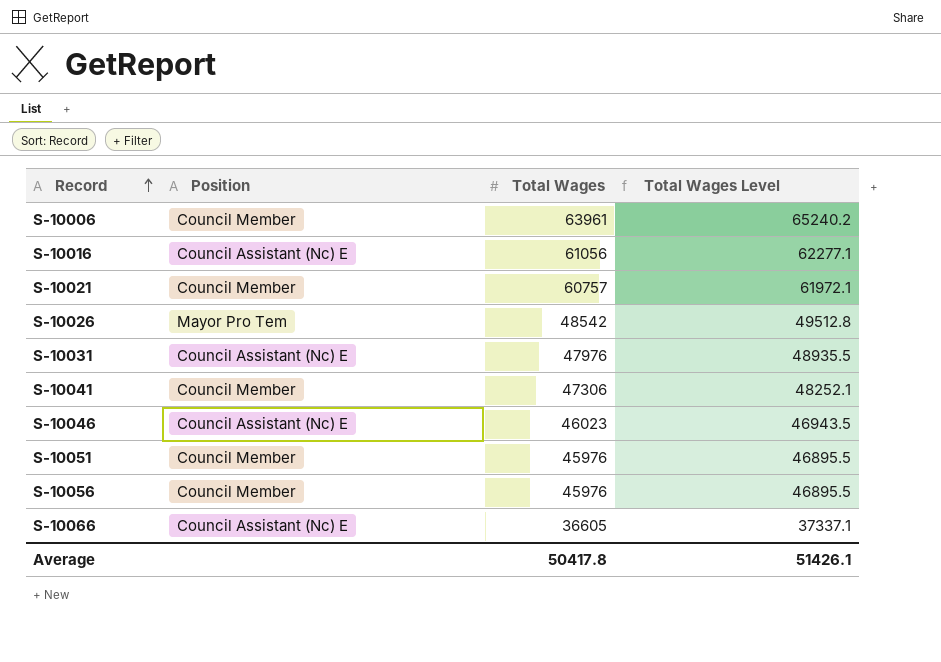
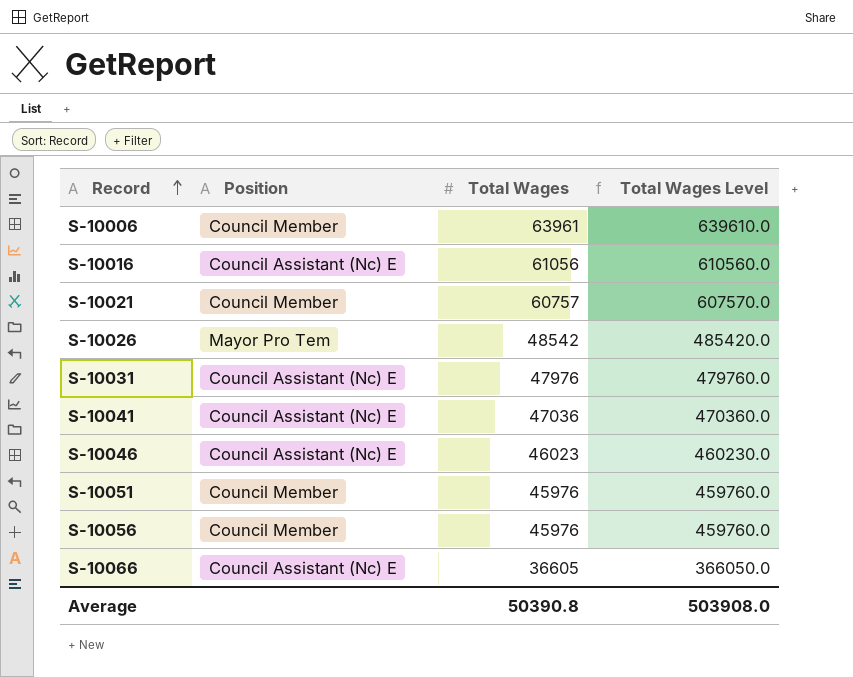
column Total Wages Level | formula: [Total Wages] * 1.02 -> [Total Wages] * 10
S-10041 | Position: Council Member -> Council Assistant (Nc) E
S-10041 | Total Wages: 47306 -> 47036
Average | Total Wages: 50417.8 -> 50390.8
Average | Total Wages Level: 51426.1 -> 503908.0

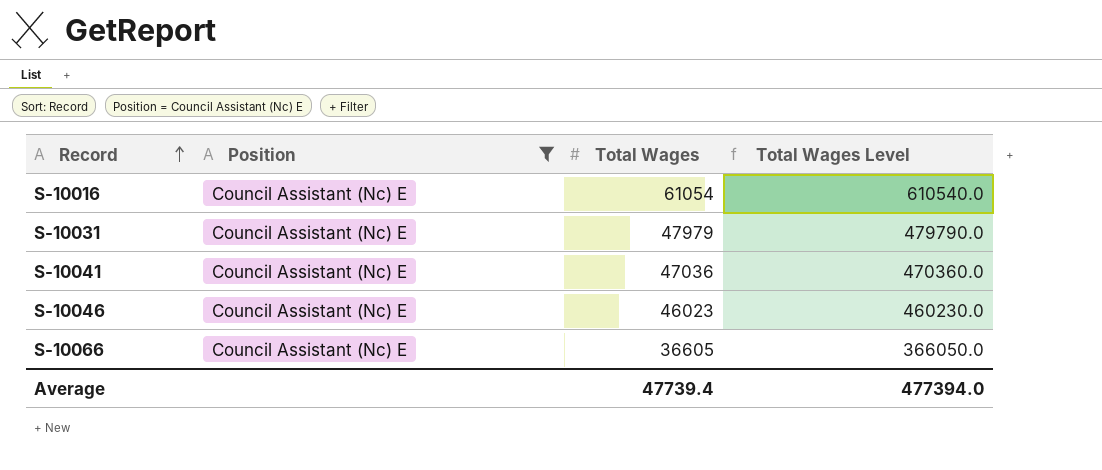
filter: none -> Position = Council Assistant (Nc) E
S-10016 | Total Wages: 61056 -> 61054
S-10016 | Total Wages Level: 610560.0 -> 610540.0
S-10031 | Total Wages: 47976 -> 47979
S-10031 | Total Wages Level: 479760.0 -> 479790.0
Average | Total Wages: 50390.8 -> 47739.4
Average | Total Wages Level: 503908.0 -> 477394.0

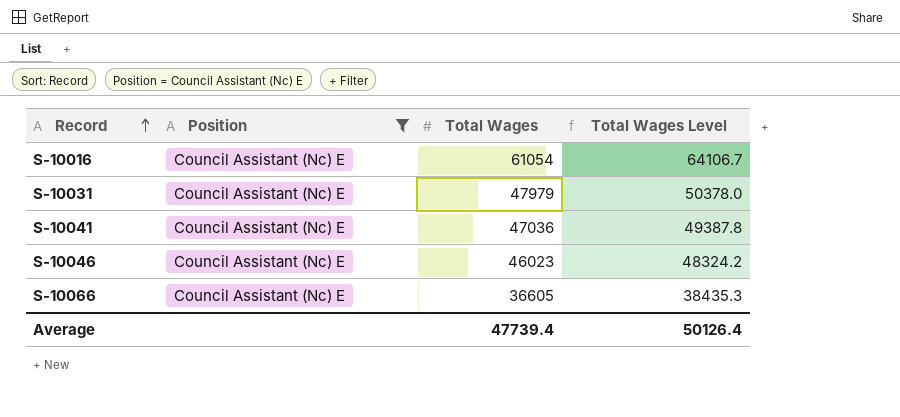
column Total Wages Level | formula: [Total Wages] * 10 -> [Total Wages] * 1.05
Average | Total Wages Level: 477394.0 -> 50126.4

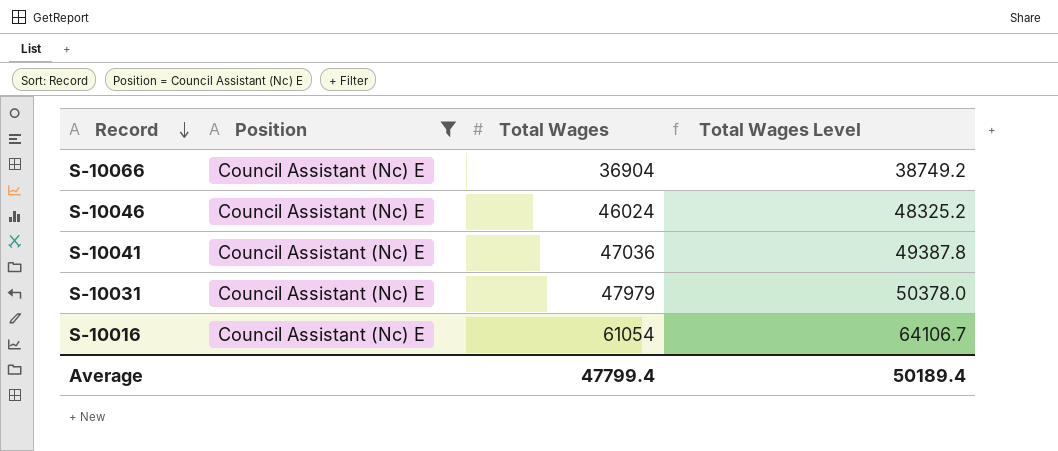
row order: Record ascending -> Record descending
S-10066 | Total Wages: 36605 -> 36904
S-10066 | Total Wages Level: 38435.3 -> 38749.2
S-10046 | Total Wages: 46023 -> 46024
S-10046 | Total Wages Level: 48324.2 -> 48325.2
Average | Total Wages: 47739.4 -> 47799.4
Average | Total Wages Level: 50126.4 -> 50189.4

